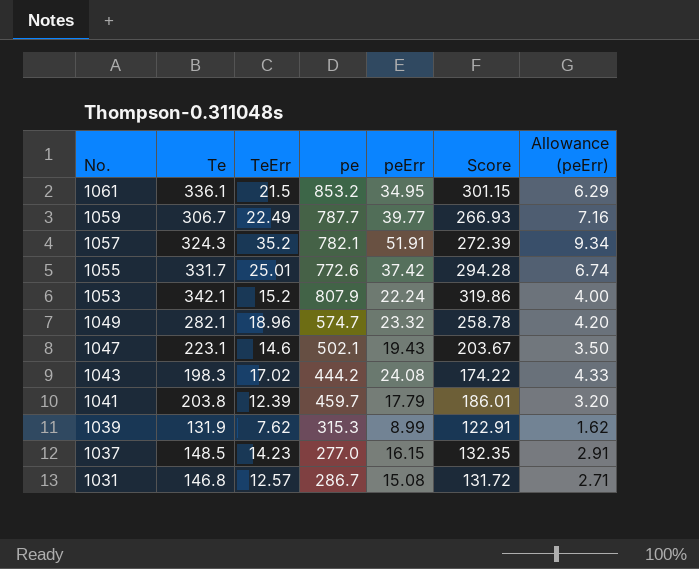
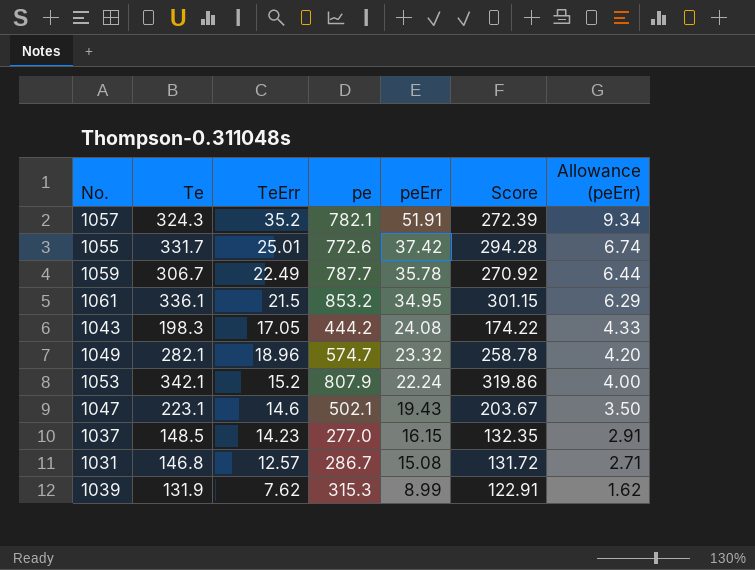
row order: No. descending -> peErr descending
row 1041: 203.8 | 12.39 | 459.7 | 17.79 | 186.01 | 3.20 -> none
1059 | peErr: 39.77 -> 35.78
1059 | Score: 266.93 -> 270.92
1059 | Allowance (peErr): 7.16 -> 6.44
1043 | TeErr: 17.02 -> 17.05

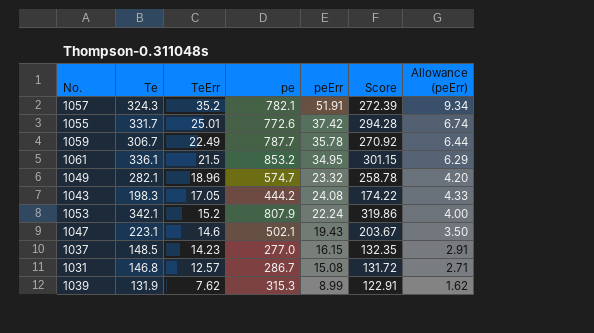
row order: peErr descending -> TeErr descending

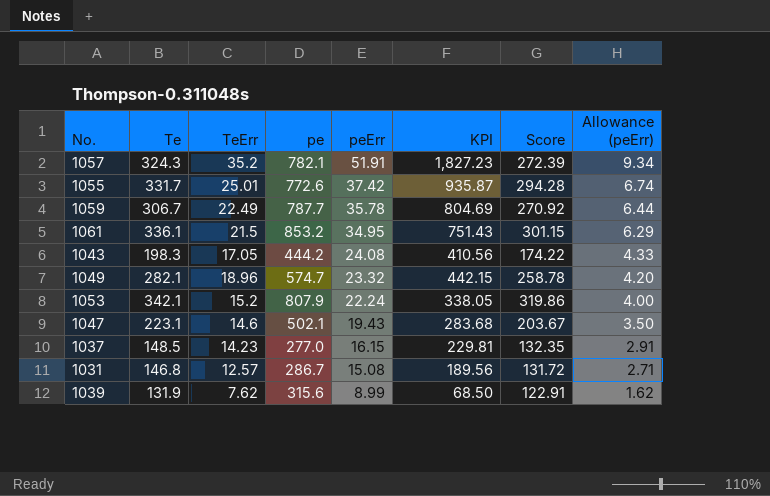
row order: TeErr descending -> peErr descending
column KPI | formula: none -> [TeErr] * [peErr]
1039 | pe: 315.3 -> 315.6

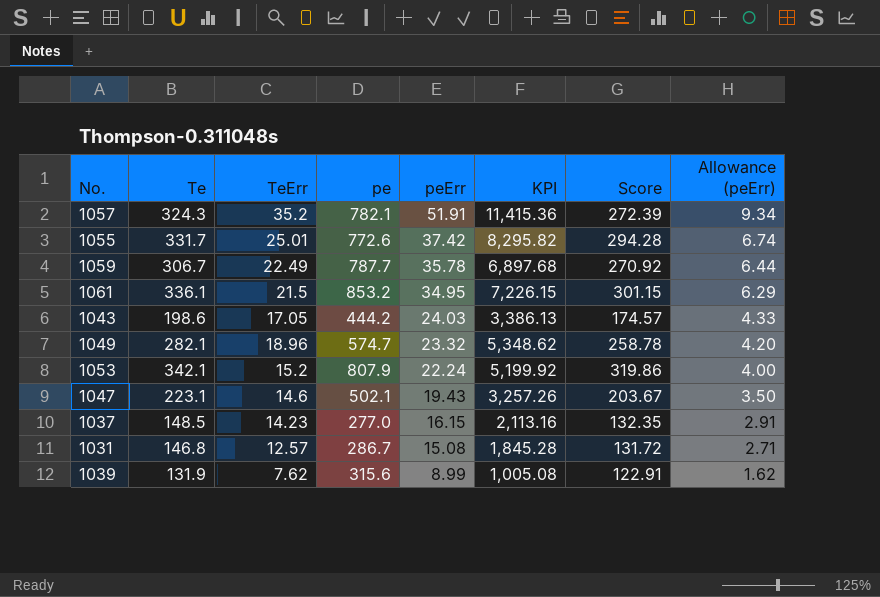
column KPI | formula: [TeErr] * [peErr] -> [Te] * [TeErr]
1043 | Te: 198.3 -> 198.6
1043 | peErr: 24.08 -> 24.03
1043 | Score: 174.22 -> 174.57

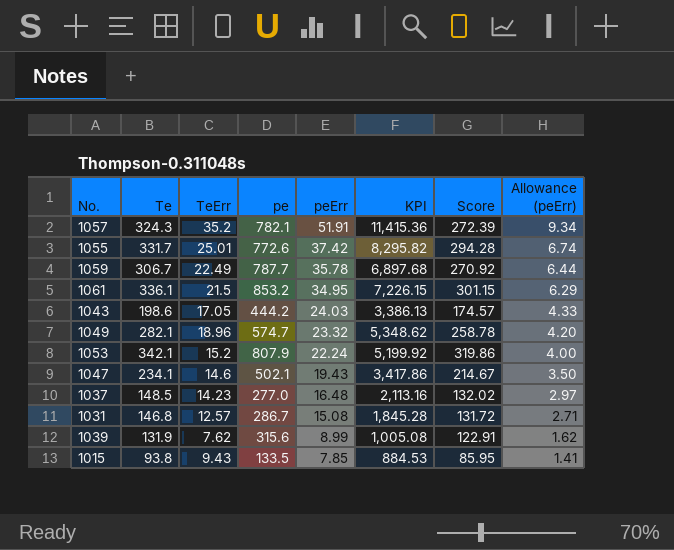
1047 | Te: 223.1 -> 234.1
1047 | KPI: 3,257.26 -> 3,417.86
1047 | Score: 203.67 -> 214.67
1037 | peErr: 16.15 -> 16.48
1037 | Score: 132.35 -> 132.02
1037 | Allowance (peErr): 2.91 -> 2.97
row 1015: none -> 93.8 | 9.43 | 133.5 | 7.85 | 884.53 | 85.95 | 1.41

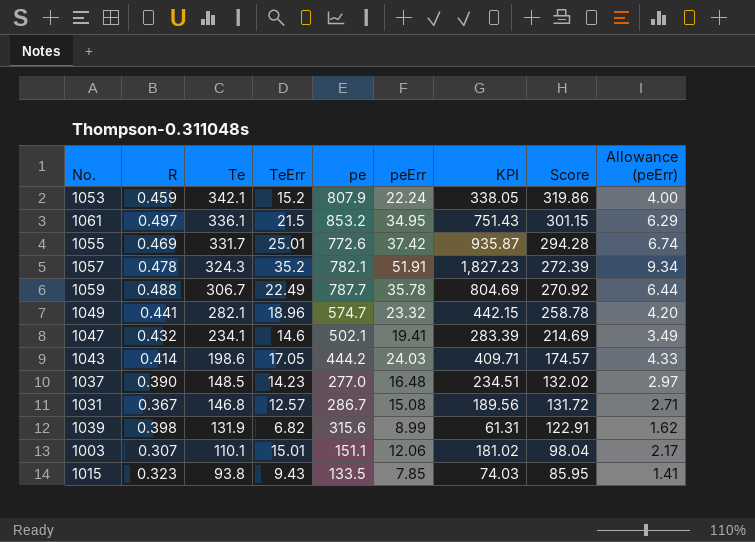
row order: peErr descending -> Te descending
column R | position: none -> 2
column KPI | formula: [Te] * [TeErr] -> [TeErr] * [peErr]
1047 | peErr: 19.43 -> 19.41
1047 | Score: 214.67 -> 214.69
1047 | Allowance (peErr): 3.50 -> 3.49
1039 | TeErr: 7.62 -> 6.82
row 1003: none -> 0.307 | 110.1 | 15.01 | 151.1 | 12.06 | 181.02 | 98.04 | 2.17

